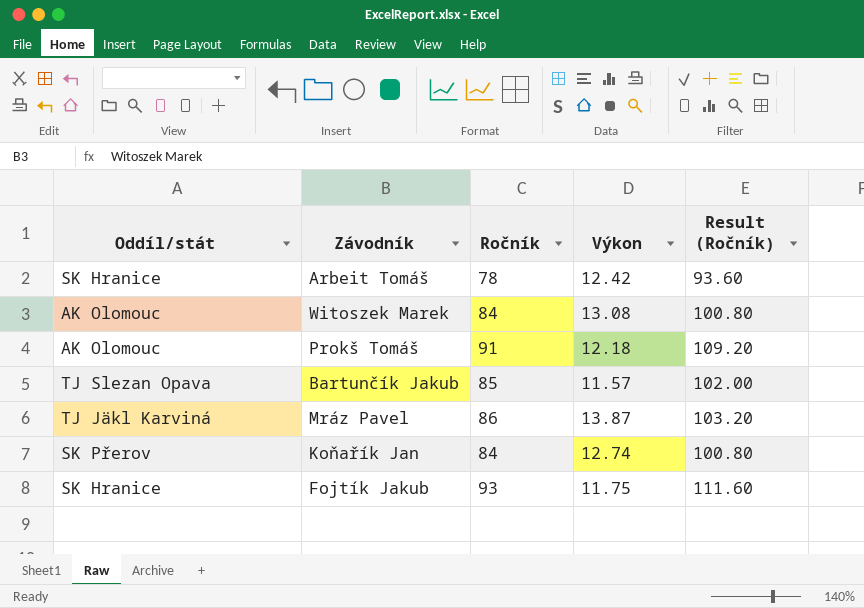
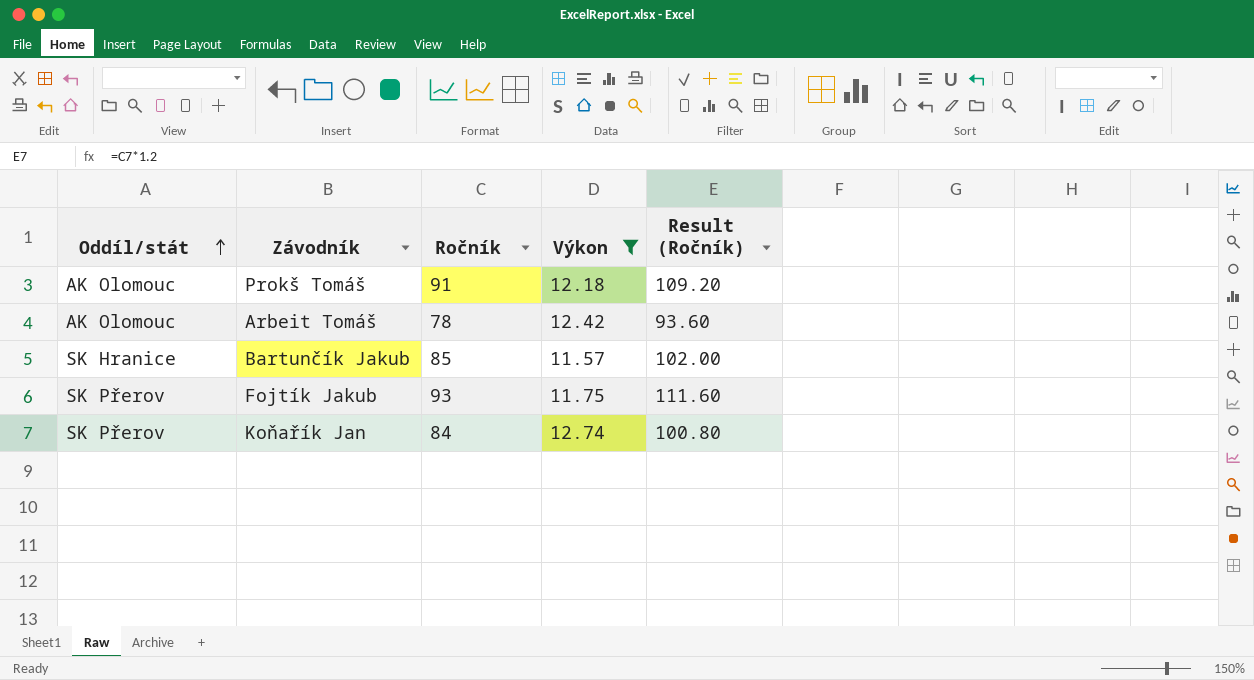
filter: none -> Výkon <= 12.74
row order: none -> Oddíl/stát ascending
Arbeit Tomáš | Oddíl/stát: SK Hranice -> AK Olomouc
Bartunčík Jakub | Oddíl/stát: TJ Slezan Opava -> SK Hranice
Fojtík Jakub | Oddíl/stát: SK Hranice -> SK Přerov

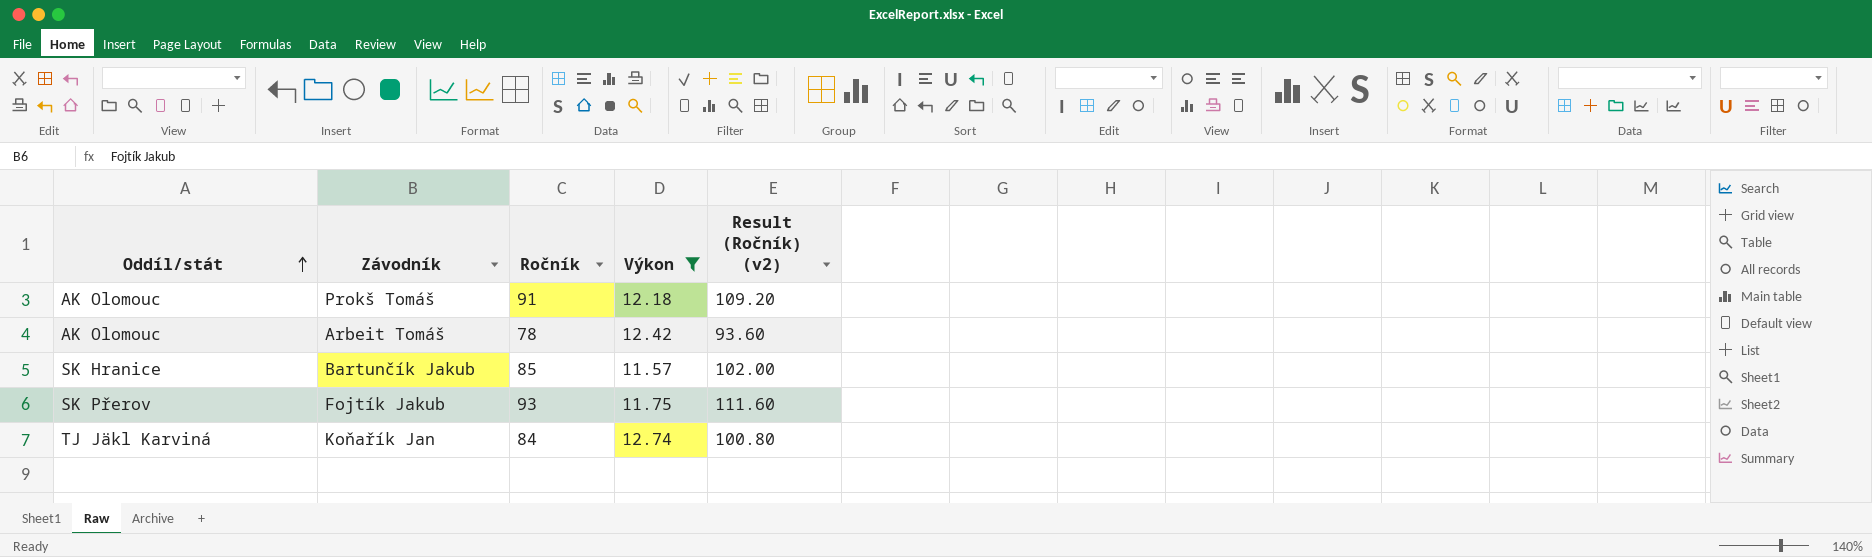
column name: Result (Ročník) -> Result (Ročník) (v2)
Koňařík Jan | Oddíl/stát: SK Přerov -> TJ Jäkl Karviná

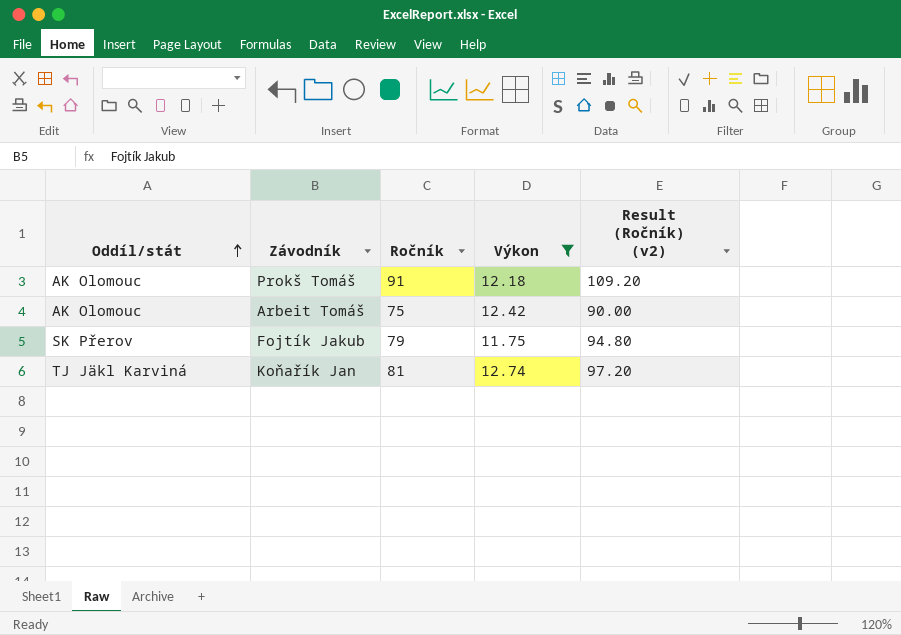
row Bartunčík Jakub: SK Hranice | 85 | 11.57 | 102.00 -> none
Arbeit Tomáš | Ročník: 78 -> 75
Arbeit Tomáš | Result (Ročník) (v2): 93.60 -> 90.00
Fojtík Jakub | Ročník: 93 -> 79
Fojtík Jakub | Result (Ročník) (v2): 111.60 -> 94.80
Koňařík Jan | Ročník: 84 -> 81
Koňařík Jan | Result (Ročník) (v2): 100.80 -> 97.20

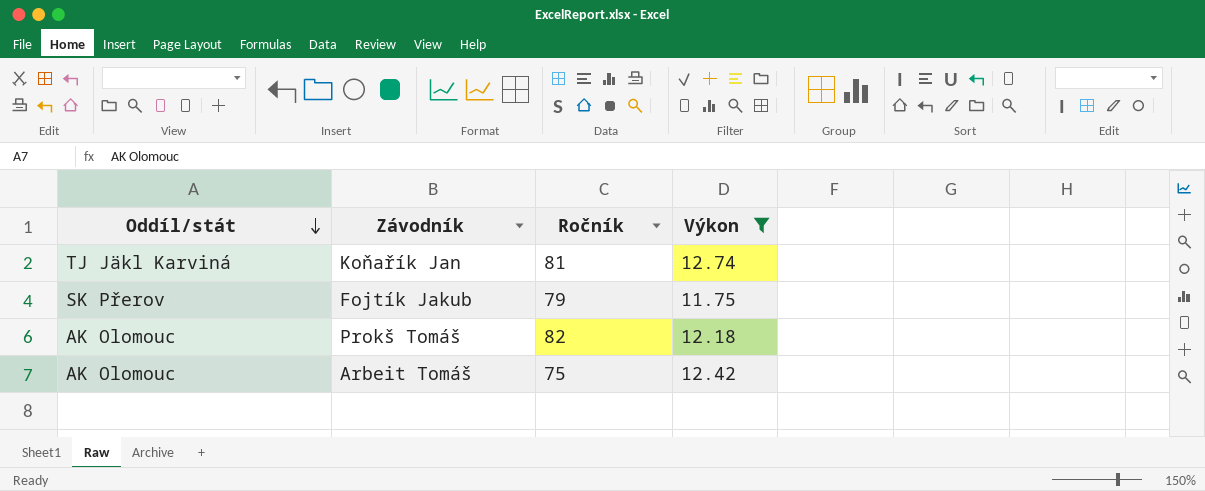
row order: Oddíl/stát ascending -> Oddíl/stát descending
column Result (Ročník) (v2) | formula: [Ročník] * 1.2 -> none
Prokš Tomáš | Ročník: 91 -> 82

